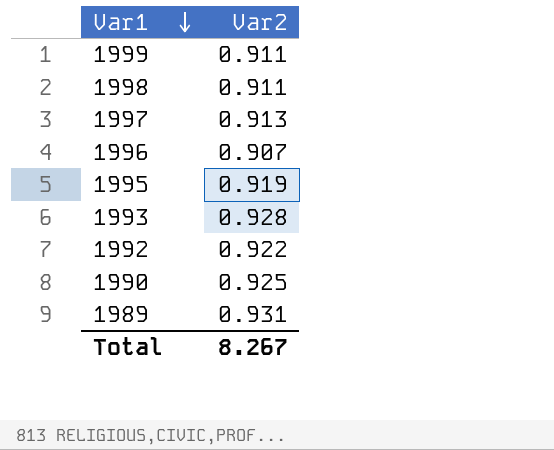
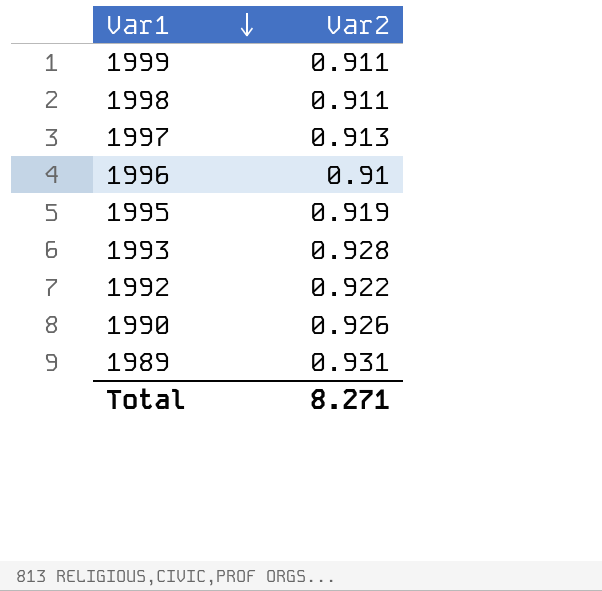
1996 | Var2: 0.907 -> 0.91
1990 | Var2: 0.925 -> 0.926
Total | Var2: 8.267 -> 8.271

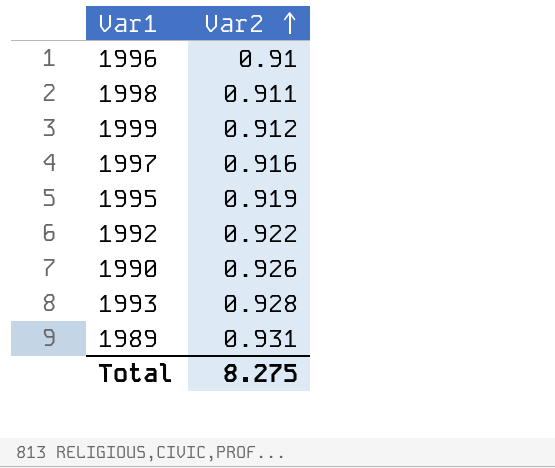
row order: Var1 descending -> Var2 ascending
1999 | Var2: 0.911 -> 0.912
1997 | Var2: 0.913 -> 0.916
Total | Var2: 8.271 -> 8.275

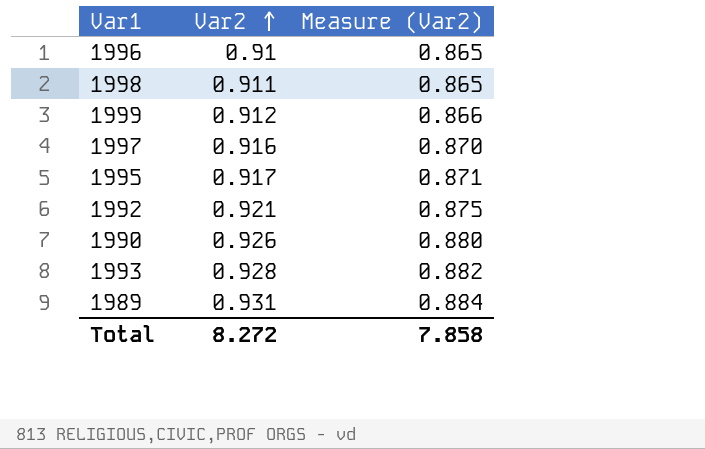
column Measure (Var2) | formula: none -> [Var2] * 0.95
1995 | Var2: 0.919 -> 0.917
1992 | Var2: 0.922 -> 0.921
Total | Var2: 8.275 -> 8.272

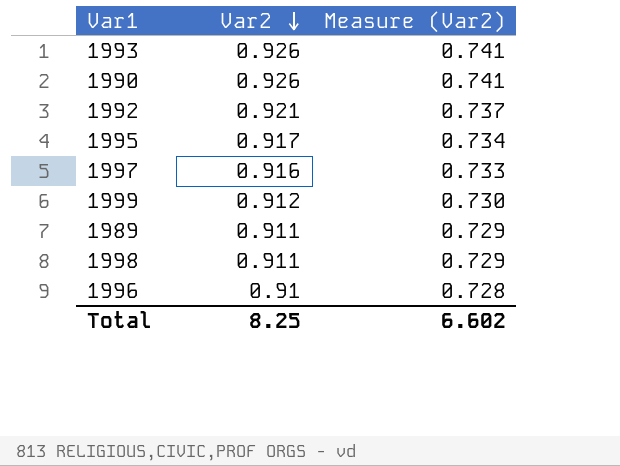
row order: Var2 ascending -> Var2 descending
column Measure (Var2) | formula: [Var2] * 0.95 -> [Var2] * 0.8
1993 | Var2: 0.928 -> 0.926
1989 | Var2: 0.931 -> 0.911
Total | Var2: 8.272 -> 8.25
Total | Measure (Var2): 7.858 -> 6.602

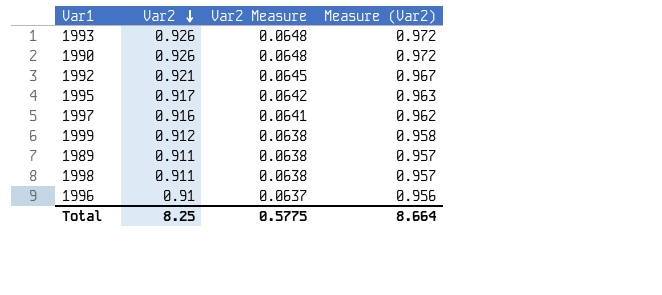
column Var2 Measure | formula: none -> [Var2] * 0.07
column Measure (Var2) | formula: [Var2] * 0.8 -> [Var2] * 1.05
Total | Measure (Var2): 6.602 -> 8.664

